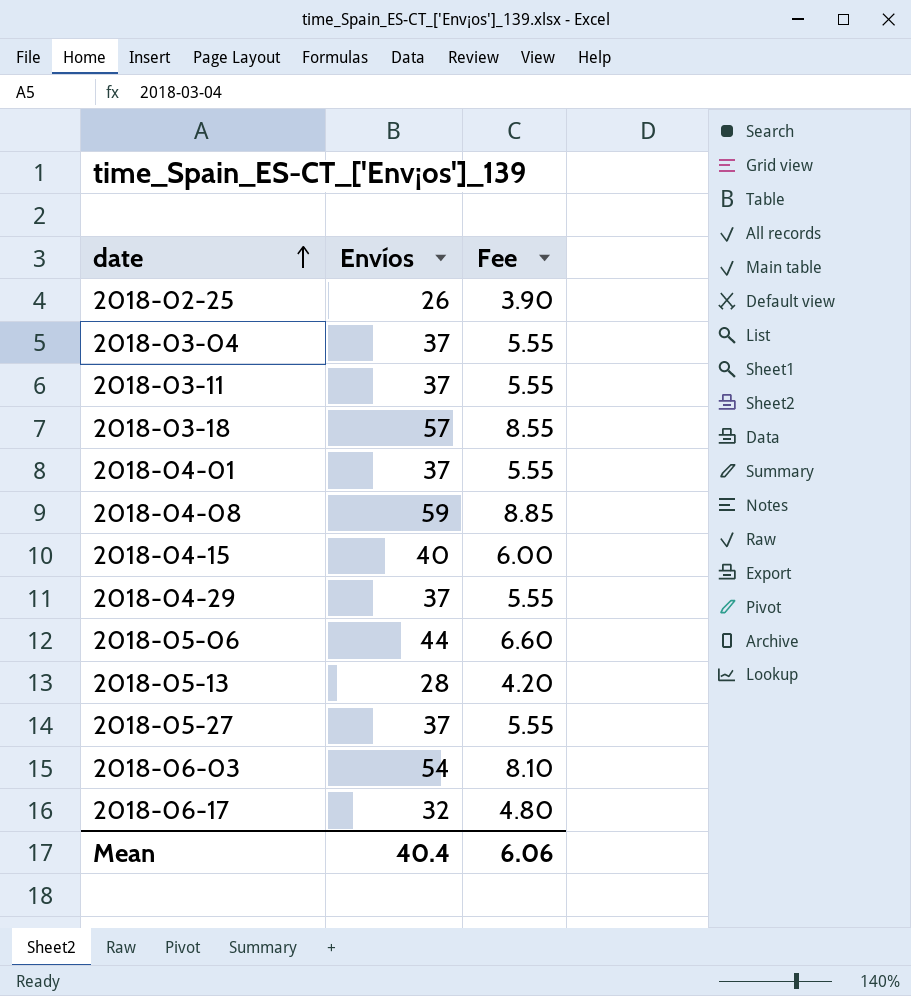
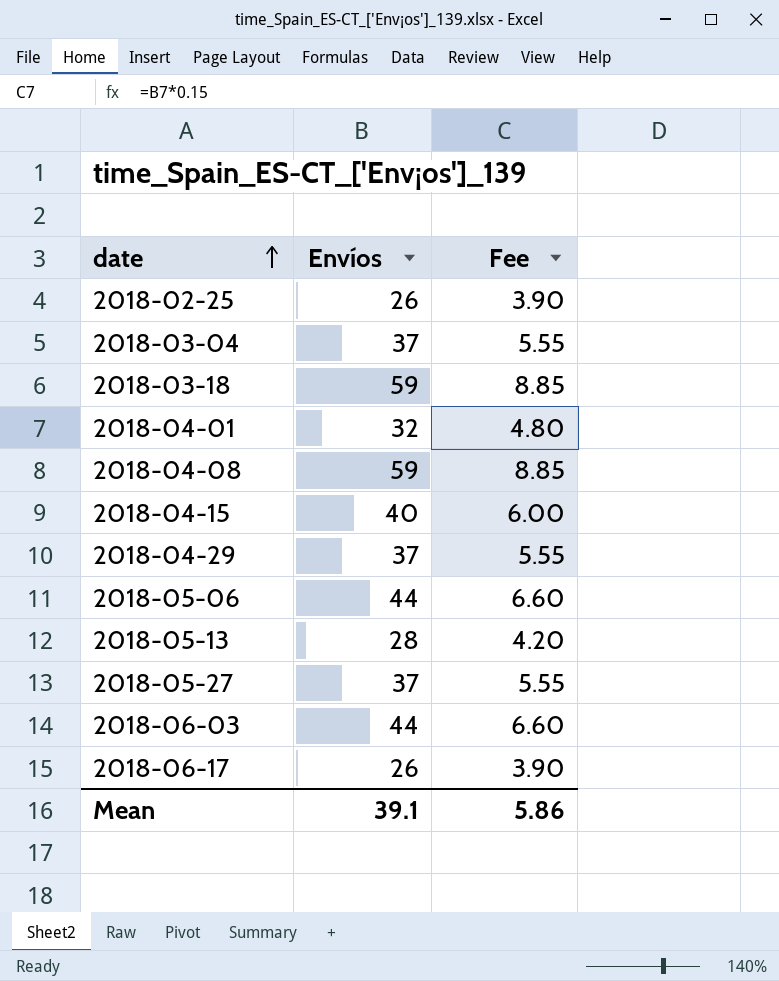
row 2018-03-11: 37 | 5.55 -> none
2018-03-18 | Envíos: 57 -> 59
2018-03-18 | Fee: 8.55 -> 8.85
2018-04-01 | Envíos: 37 -> 32
2018-04-01 | Fee: 5.55 -> 4.80
2018-06-03 | Envíos: 54 -> 44
2018-06-03 | Fee: 8.10 -> 6.60
2018-06-17 | Envíos: 32 -> 26
2018-06-17 | Fee: 4.80 -> 3.90
Mean | Envíos: 40.4 -> 39.1
Mean | Fee: 6.06 -> 5.86

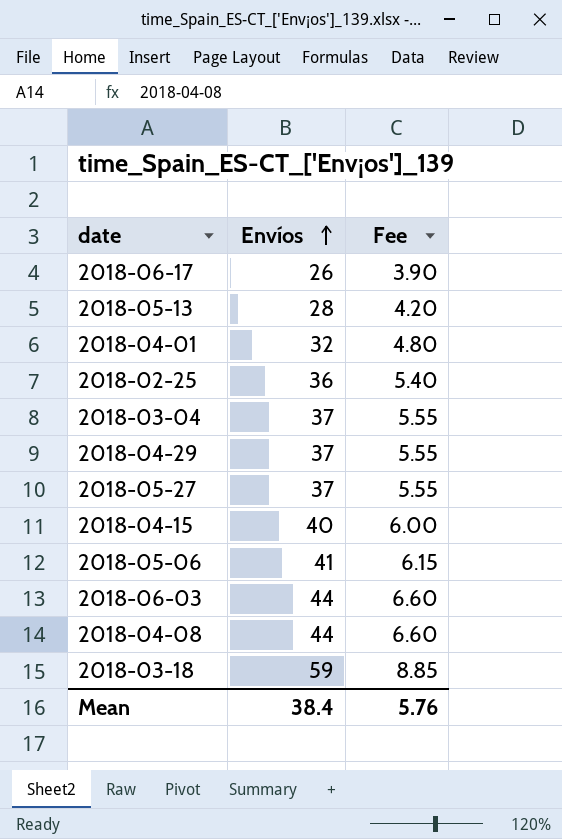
row order: date ascending -> Envíos ascending
2018-02-25 | Envíos: 26 -> 36
2018-02-25 | Fee: 3.90 -> 5.40
2018-05-06 | Envíos: 44 -> 41
2018-05-06 | Fee: 6.60 -> 6.15
2018-04-08 | Envíos: 59 -> 44
2018-04-08 | Fee: 8.85 -> 6.60
Mean | Envíos: 39.1 -> 38.4
Mean | Fee: 5.86 -> 5.76

